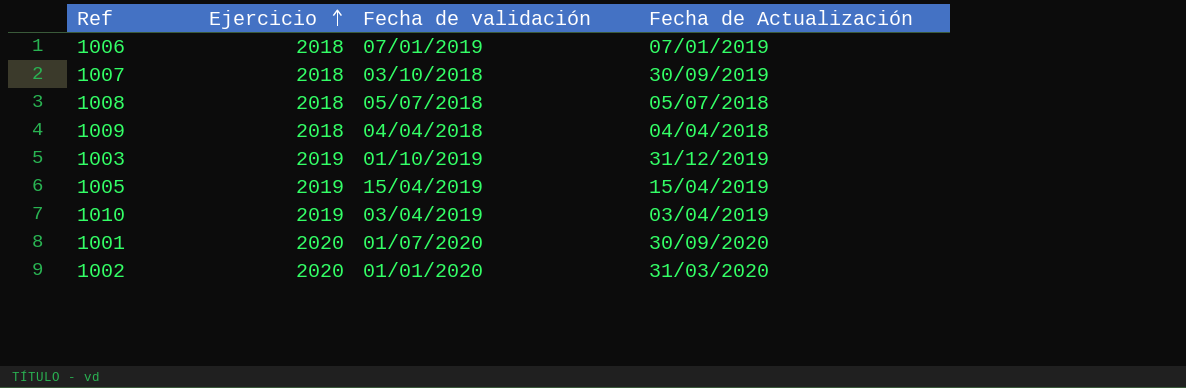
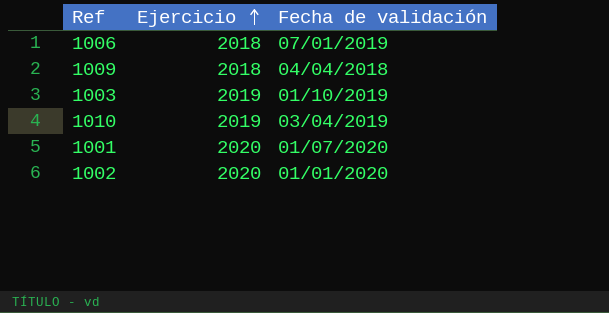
column Fecha de Actualización | position: 4 -> none
row 1007: 2018 | 03/10/2018 | 30/09/2019 -> none
row 1008: 2018 | 05/07/2018 | 05/07/2018 -> none
row 1005: 2019 | 15/04/2019 | 15/04/2019 -> none

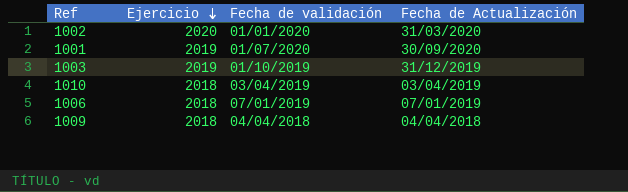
row order: Ejercicio ascending -> Ejercicio descending
column Fecha de Actualización | position: none -> 4
1001 | Ejercicio: 2020 -> 2019
1010 | Ejercicio: 2019 -> 2018

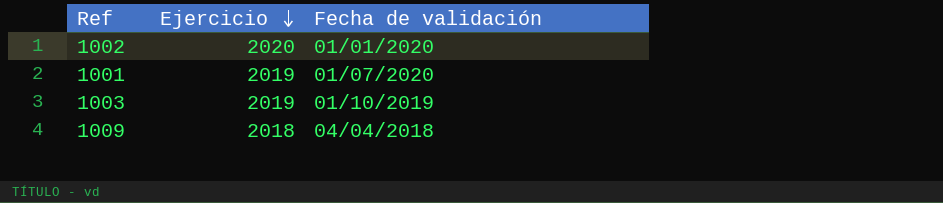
column Fecha de Actualización | position: 4 -> none
row 1010: 2018 | 03/04/2019 | 03/04/2019 -> none
row 1006: 2018 | 07/01/2019 | 07/01/2019 -> none

